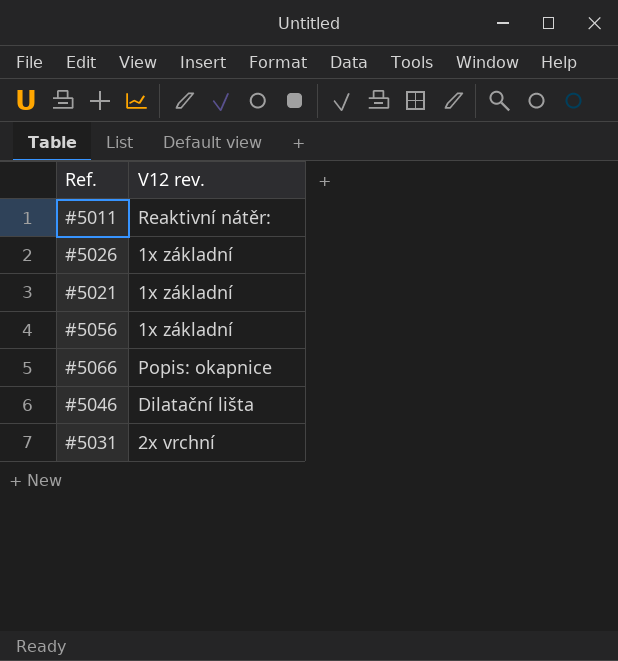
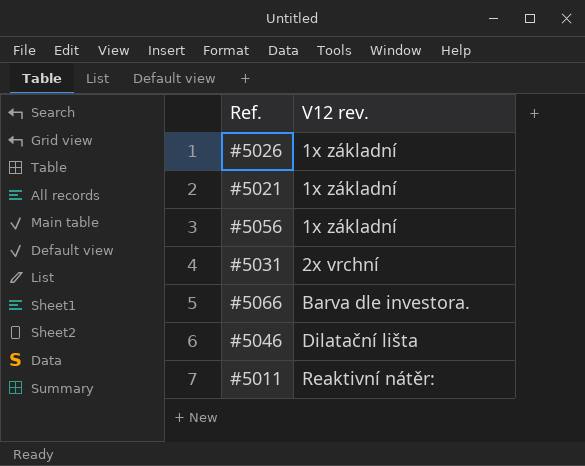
row order: none -> V12 rev. ascending
#5066 | V12 rev.: Popis: okapnice -> Barva dle investora.

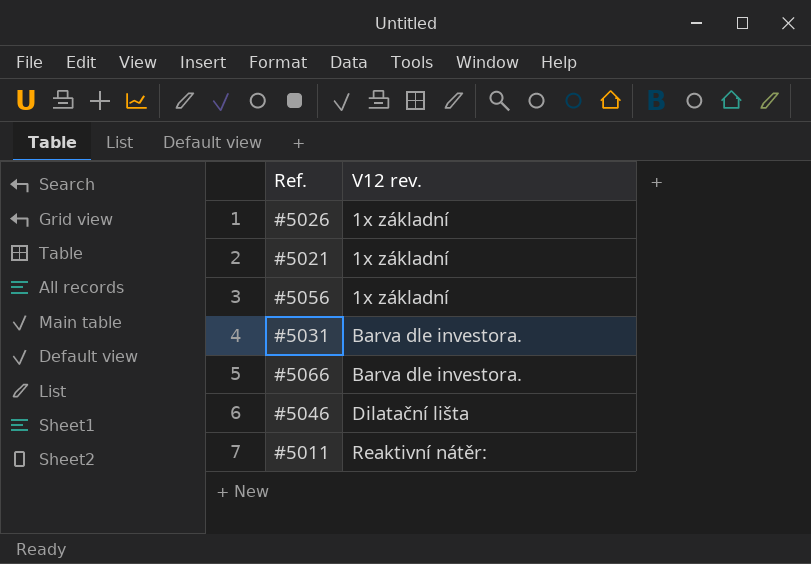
#5031 | V12 rev.: 2x vrchní -> Barva dle investora.

